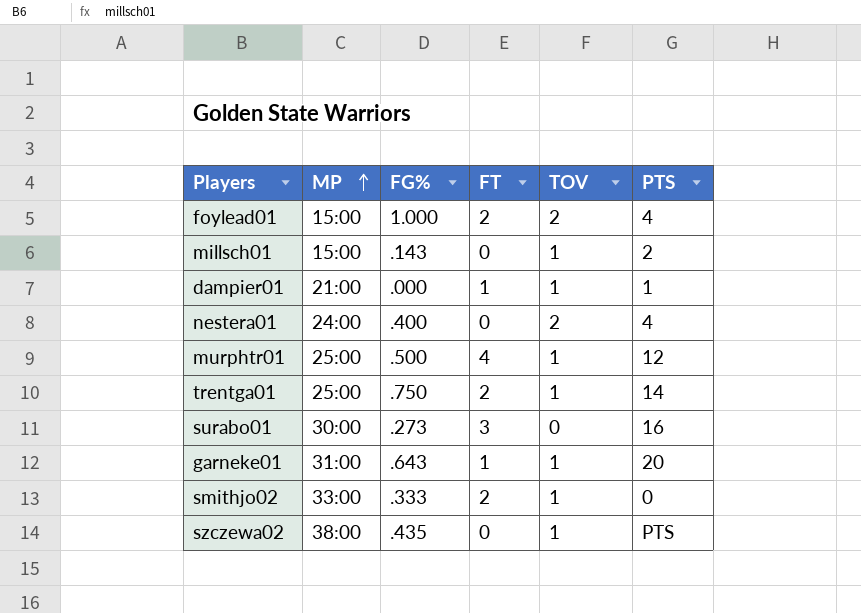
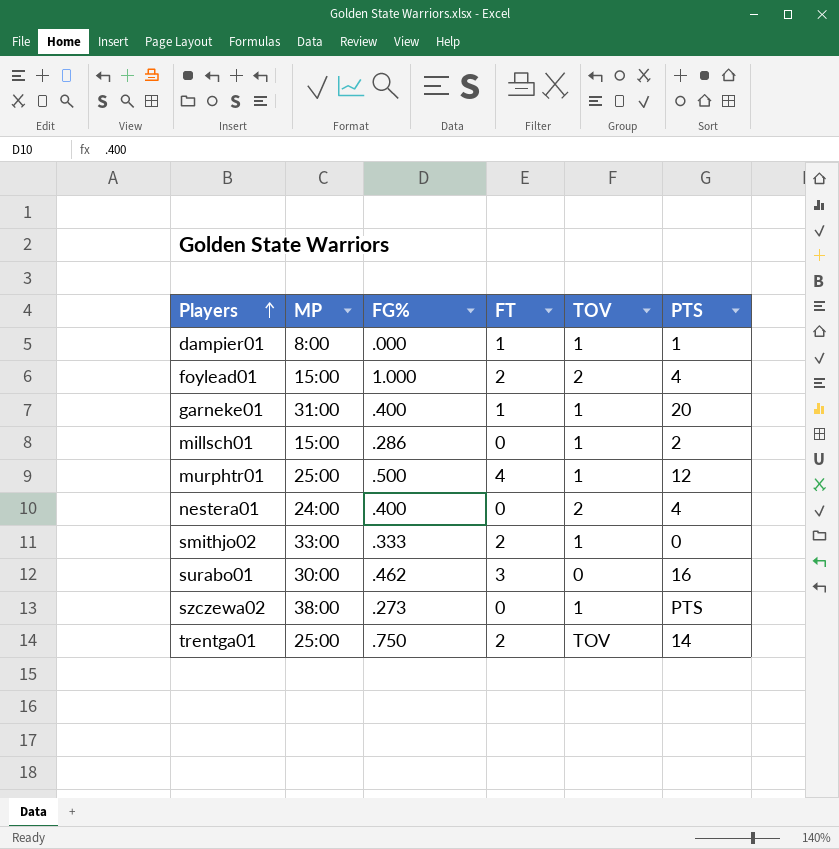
row order: MP ascending -> Players ascending
dampier01 | MP: 21:00 -> 8:00
garneke01 | FG%: .643 -> .400
millsch01 | FG%: .143 -> .286
surabo01 | FG%: .273 -> .462
szczewa02 | FG%: .435 -> .273
trentga01 | TOV: 1 -> TOV

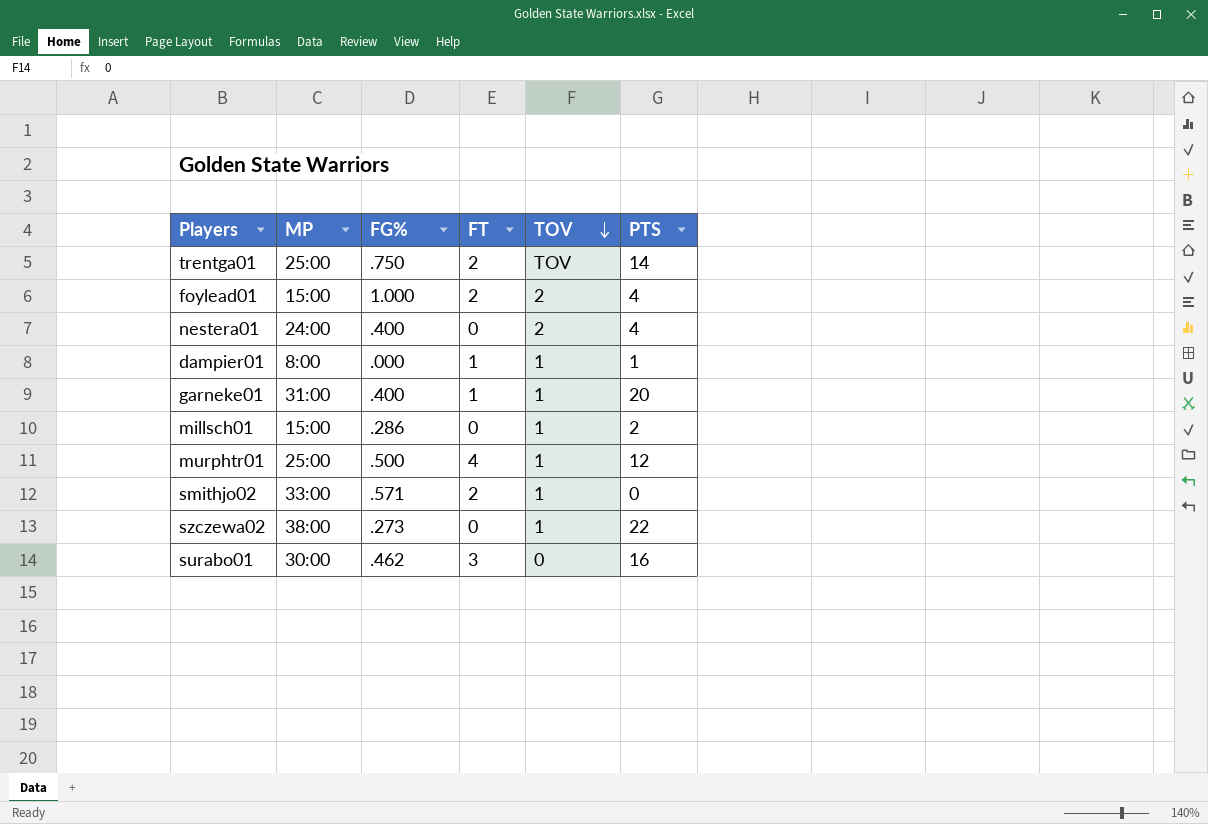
row order: Players ascending -> TOV descending
smithjo02 | FG%: .333 -> .571
szczewa02 | PTS: PTS -> 22

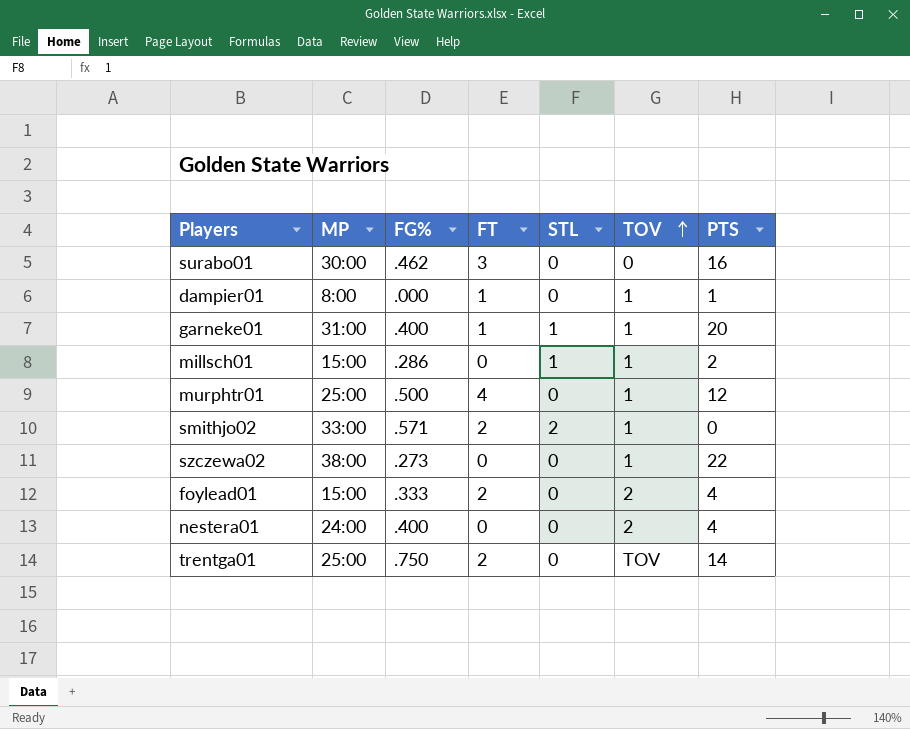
row order: TOV descending -> TOV ascending
column STL | position: none -> 5
foylead01 | FG%: 1.000 -> .333

